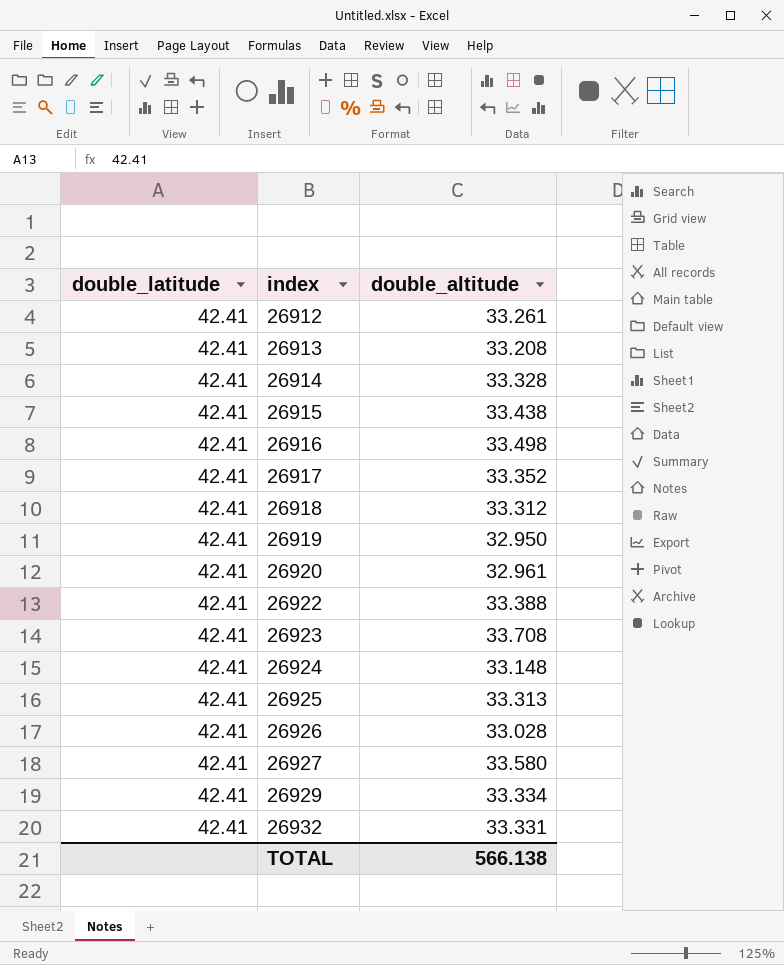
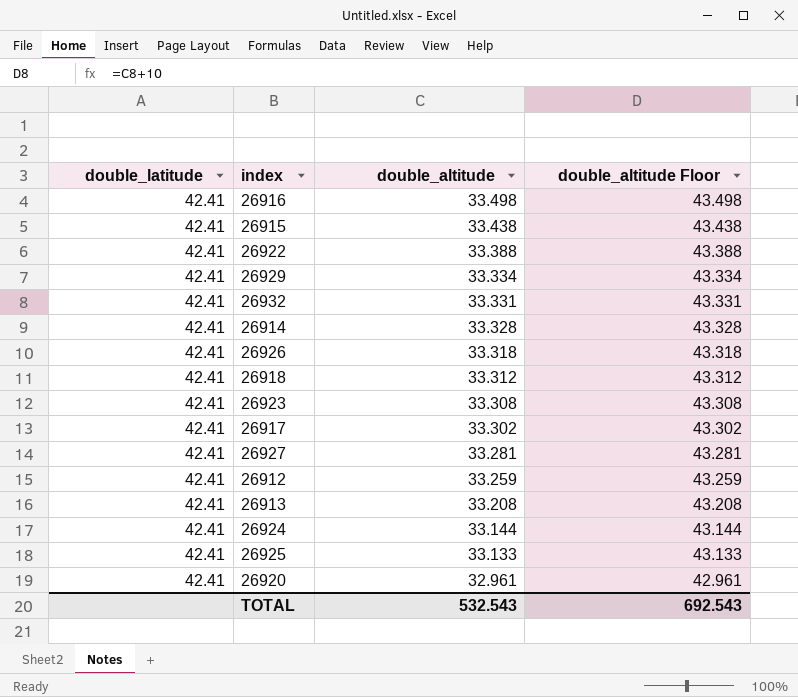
row order: index ascending -> double_altitude descending
column double_altitude Floor | formula: none -> [double_altitude] + 10
row 26919: 42.41 | 32.950 -> none
26926 | double_altitude: 33.028 -> 33.318
26923 | double_altitude: 33.708 -> 33.308
26917 | double_altitude: 33.352 -> 33.302
26927 | double_altitude: 33.580 -> 33.281
26912 | double_altitude: 33.261 -> 33.259
26924 | double_altitude: 33.148 -> 33.144
26925 | double_altitude: 33.313 -> 33.133
TOTAL | double_altitude: 566.138 -> 532.543

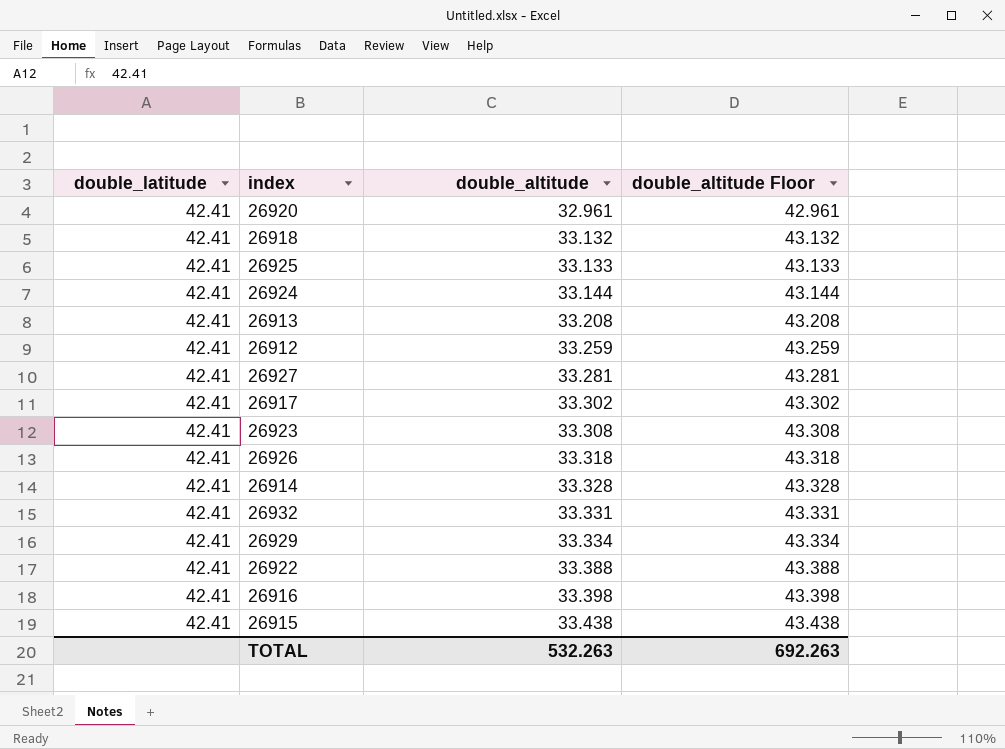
row order: double_altitude descending -> double_altitude ascending
26918 | double_altitude: 33.312 -> 33.132
26918 | double_altitude Floor: 43.312 -> 43.132
26916 | double_altitude: 33.498 -> 33.398
26916 | double_altitude Floor: 43.498 -> 43.398
TOTAL | double_altitude: 532.543 -> 532.263
TOTAL | double_altitude Floor: 692.543 -> 692.263

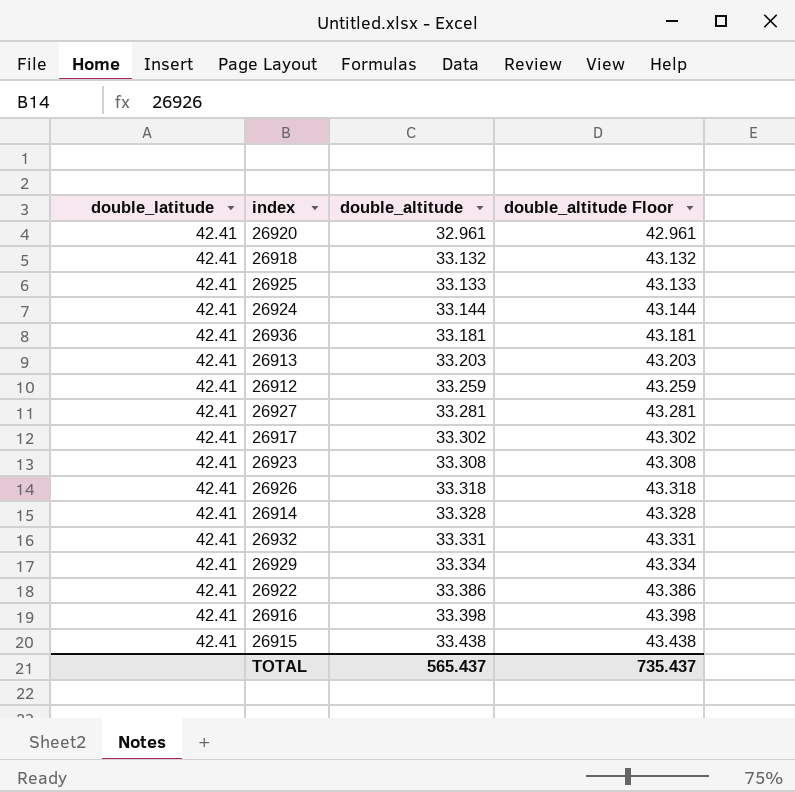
row 26936: none -> 42.41 | 33.181 | 43.181
26913 | double_altitude: 33.208 -> 33.203
26913 | double_altitude Floor: 43.208 -> 43.203
26922 | double_altitude: 33.388 -> 33.386
26922 | double_altitude Floor: 43.388 -> 43.386
TOTAL | double_altitude: 532.263 -> 565.437
TOTAL | double_altitude Floor: 692.263 -> 735.437

